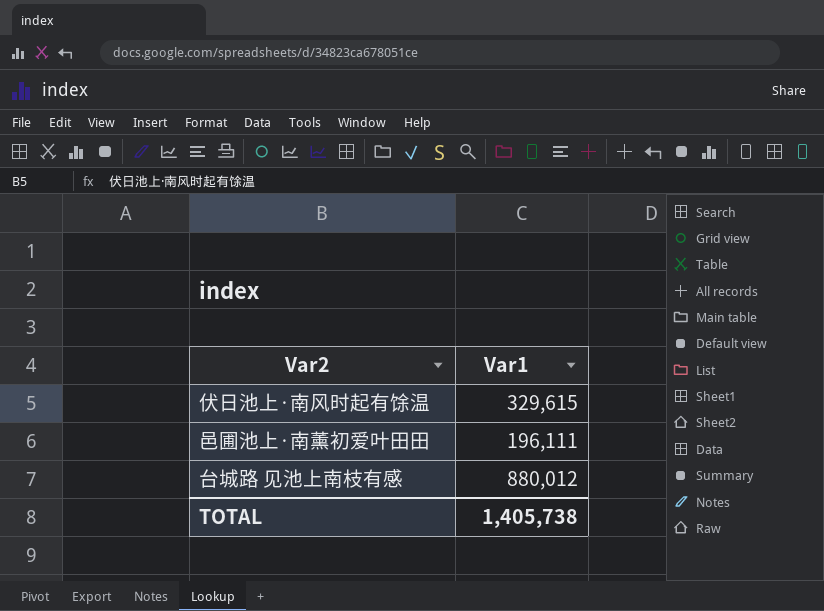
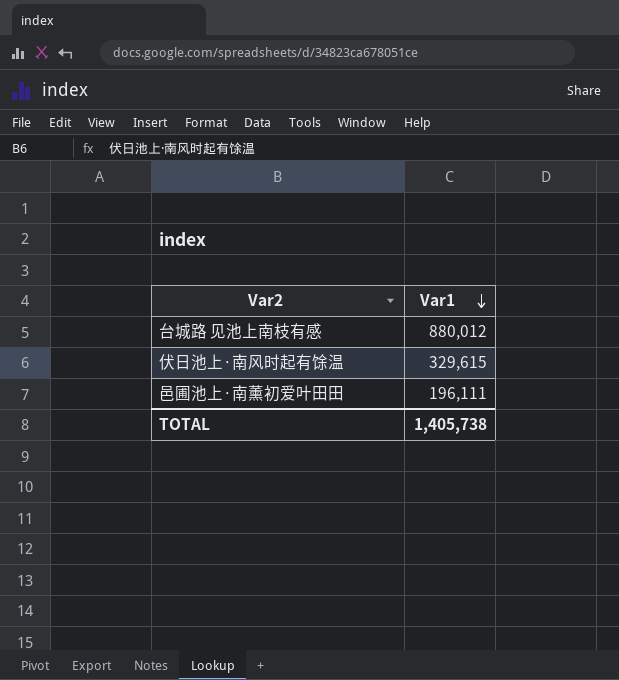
row order: none -> Var1 descending

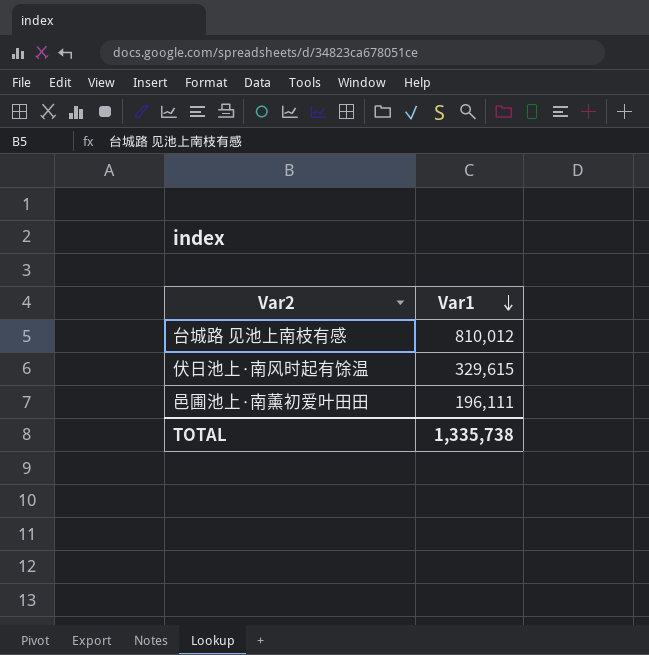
台城路 见池上南枝有感 | Var1: 880,012 -> 810,012
TOTAL | Var1: 1,405,738 -> 1,335,738

